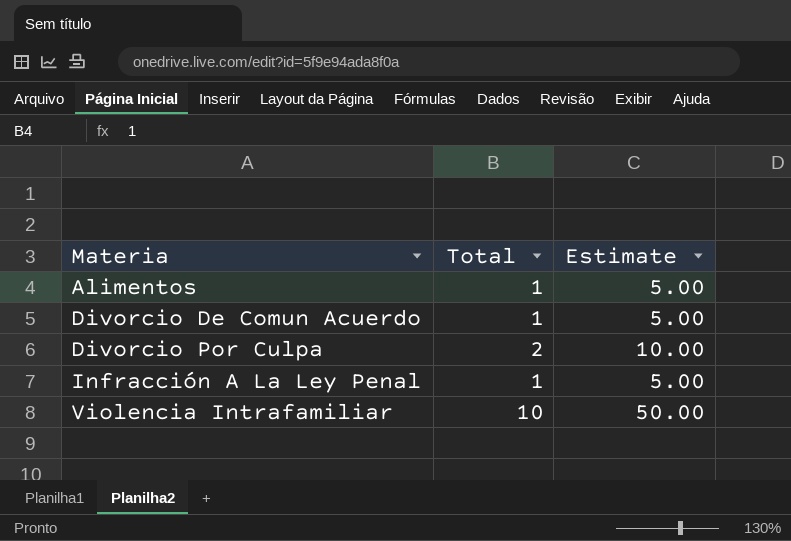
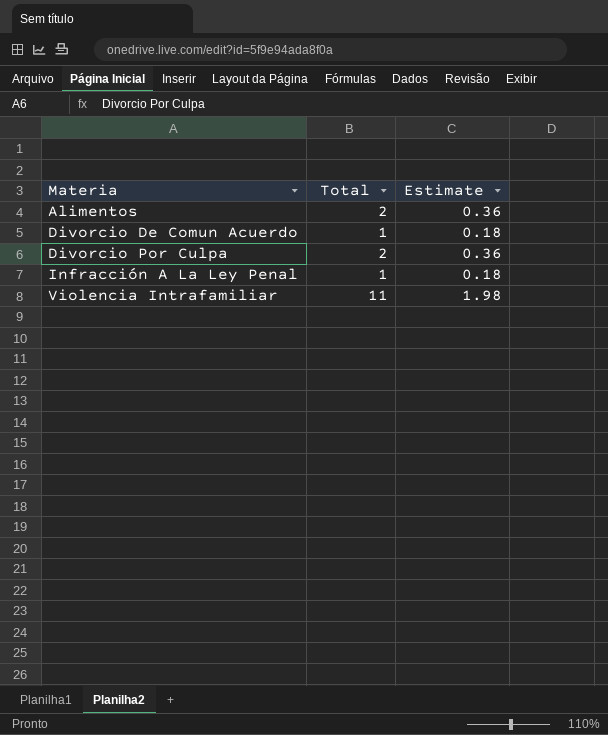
column Estimate | formula: [Total] * 5 -> [Total] * 0.18
Alimentos | Total: 1 -> 2
Violencia Intrafamiliar | Total: 10 -> 11

